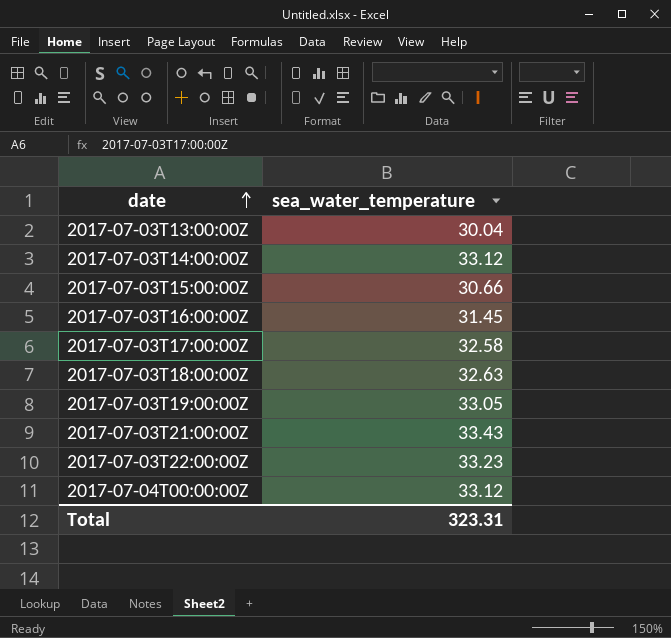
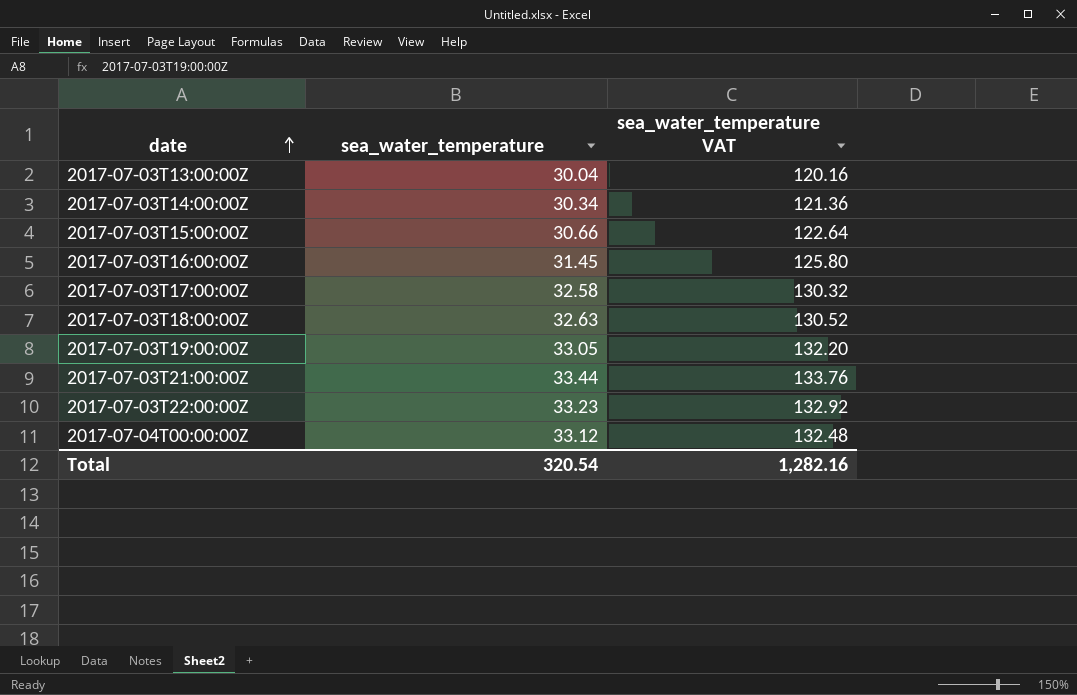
column sea_water_temperature VAT | formula: none -> [sea_water_temperature] * 4
2017-07-03T14:00:00Z | sea_water_temperature: 33.12 -> 30.34
2017-07-03T21:00:00Z | sea_water_temperature: 33.43 -> 33.44
Total | sea_water_temperature: 323.31 -> 320.54

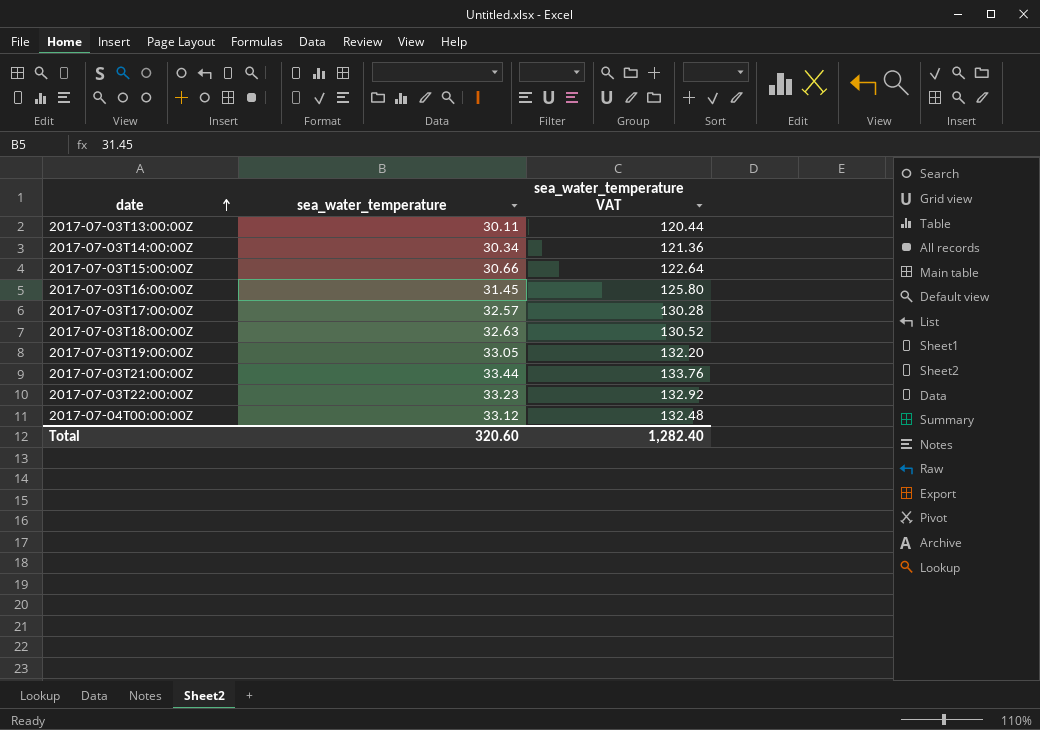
2017-07-03T13:00:00Z | sea_water_temperature: 30.04 -> 30.11
2017-07-03T13:00:00Z | sea_water_temperature VAT: 120.16 -> 120.44
2017-07-03T17:00:00Z | sea_water_temperature: 32.58 -> 32.57
2017-07-03T17:00:00Z | sea_water_temperature VAT: 130.32 -> 130.28
Total | sea_water_temperature: 320.54 -> 320.60
Total | sea_water_temperature VAT: 1,282.16 -> 1,282.40

